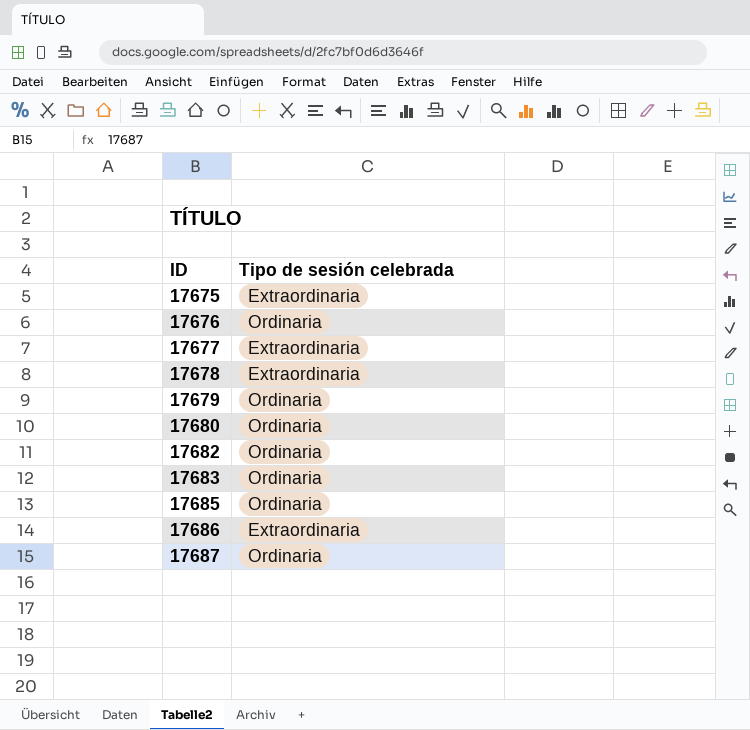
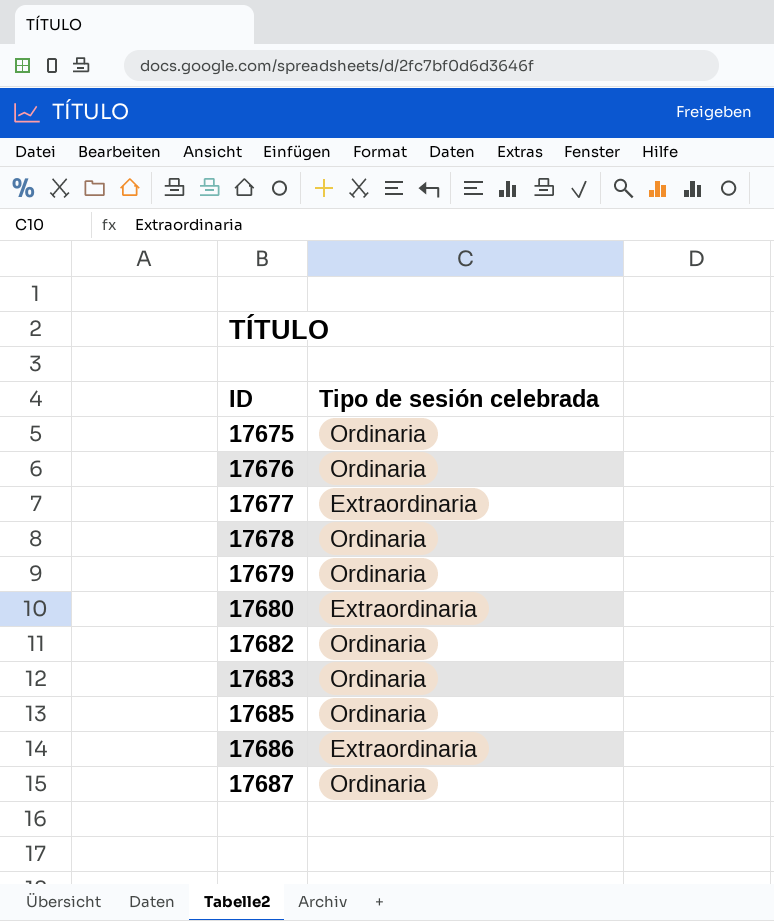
17675 | Tipo de sesión celebrada: Extraordinaria -> Ordinaria
17678 | Tipo de sesión celebrada: Extraordinaria -> Ordinaria
17680 | Tipo de sesión celebrada: Ordinaria -> Extraordinaria

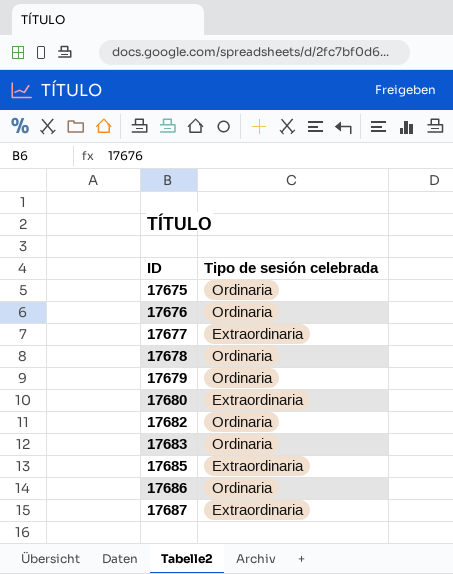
17685 | Tipo de sesión celebrada: Ordinaria -> Extraordinaria
17686 | Tipo de sesión celebrada: Extraordinaria -> Ordinaria
17687 | Tipo de sesión celebrada: Ordinaria -> Extraordinaria

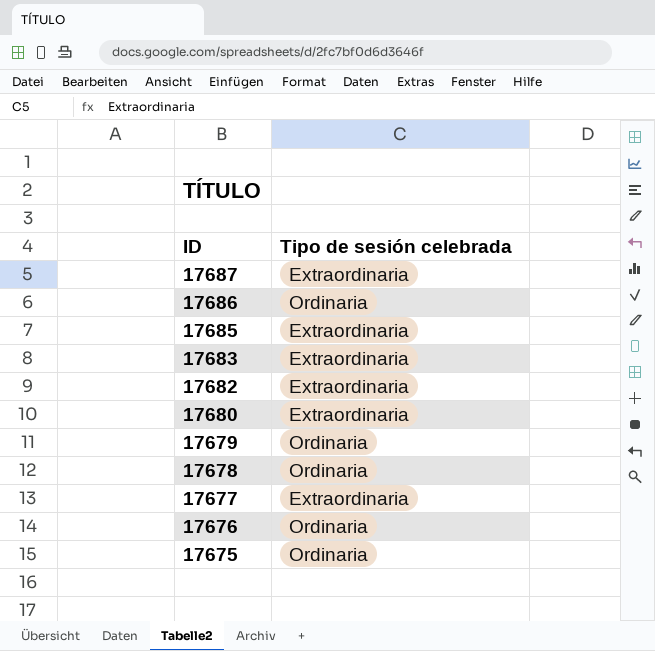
row order: ID ascending -> ID descending
17683 | Tipo de sesión celebrada: Ordinaria -> Extraordinaria
17682 | Tipo de sesión celebrada: Ordinaria -> Extraordinaria

